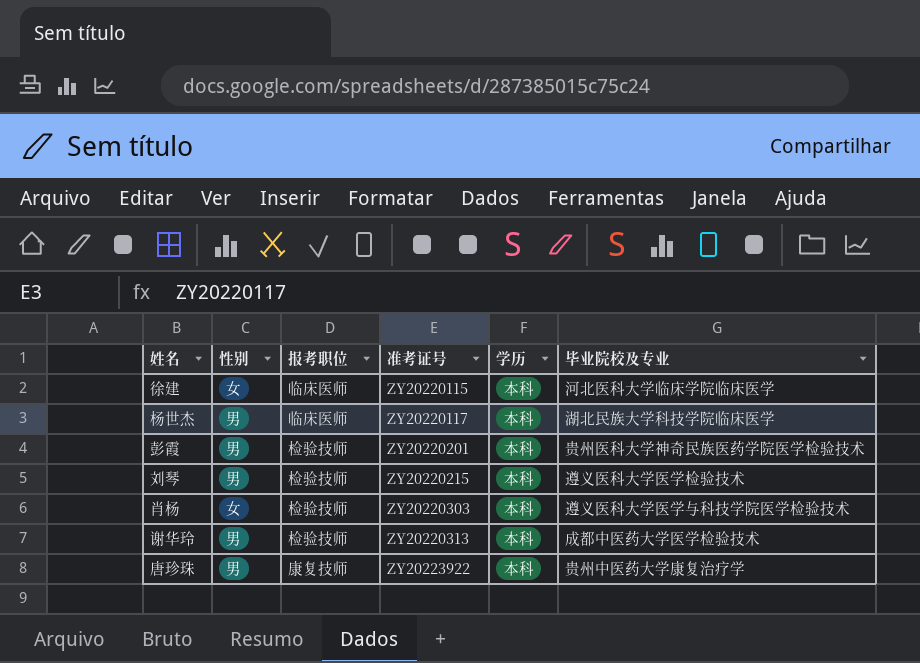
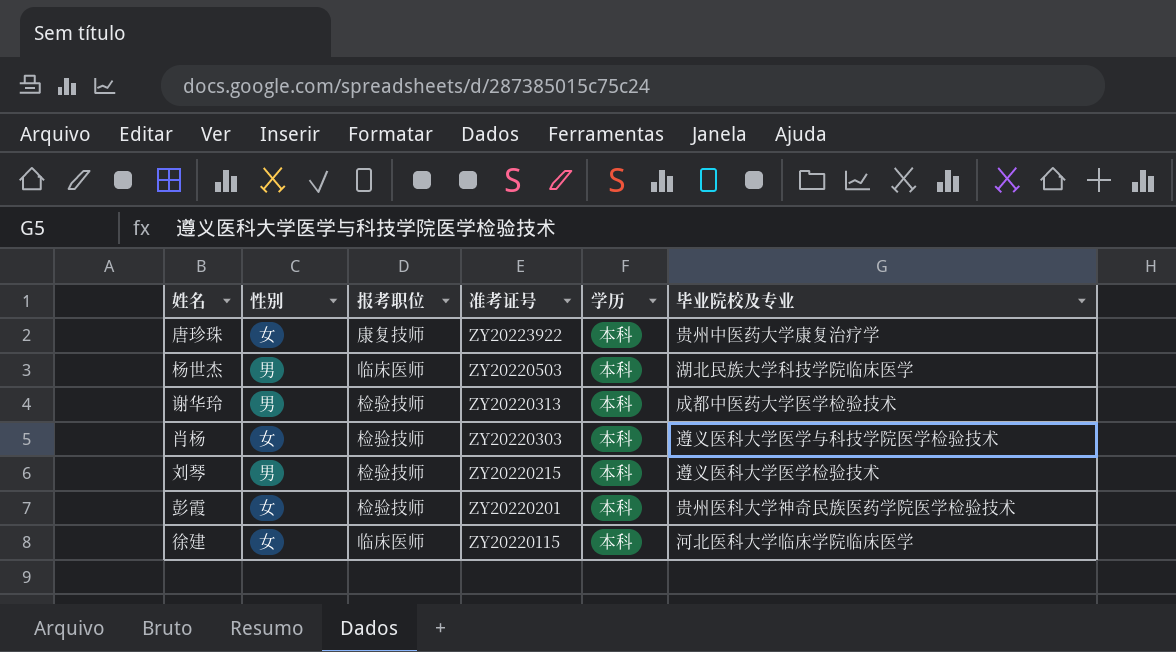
row order: 准考证号 ascending -> 准考证号 descending
唐珍珠 | 性别: 男 -> 女
杨世杰 | 准考证号: ZY20220117 -> ZY20220503
彭霞 | 性别: 男 -> 女

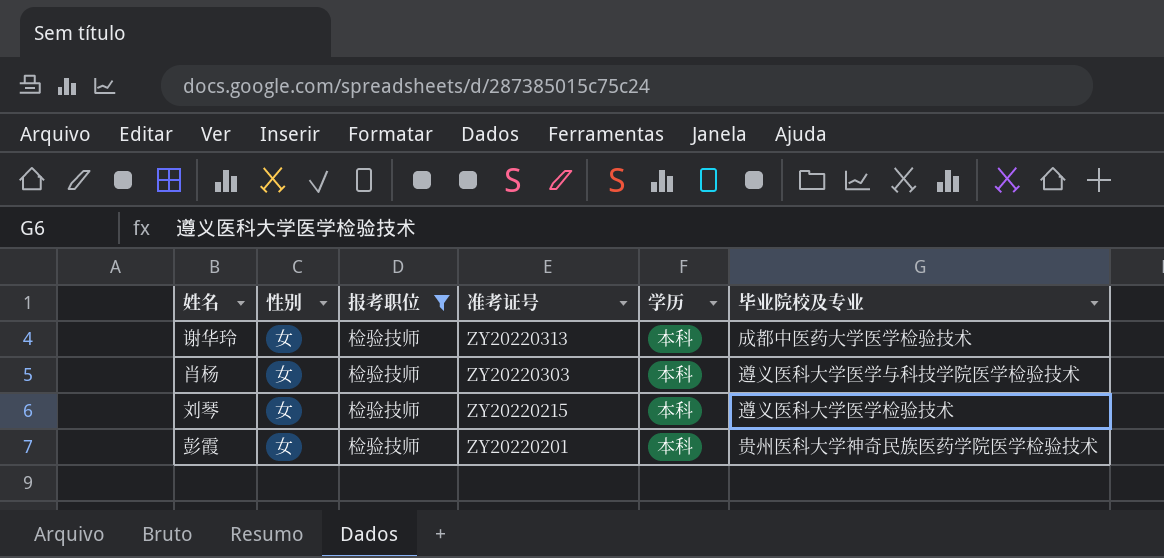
filter: none -> 报考职位 = 检验技师
谢华玲 | 性别: 男 -> 女
刘琴 | 性别: 男 -> 女

